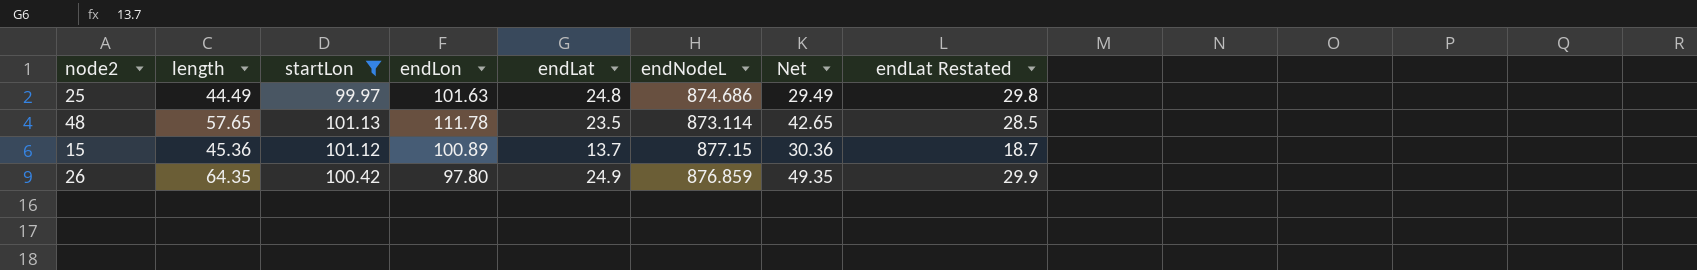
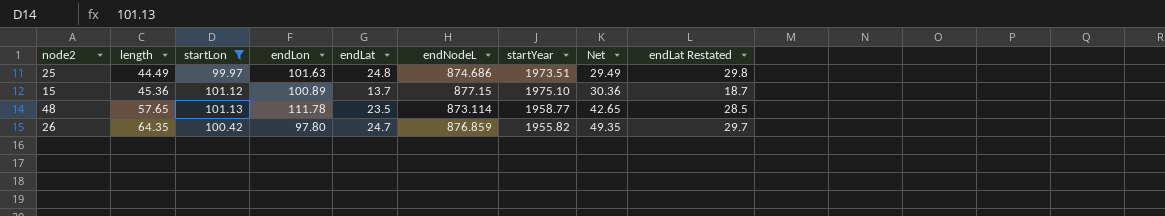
row order: none -> length ascending
column startYear | position: none -> 7
26 | endLat: 24.9 -> 24.7
26 | endLat Restated: 29.9 -> 29.7

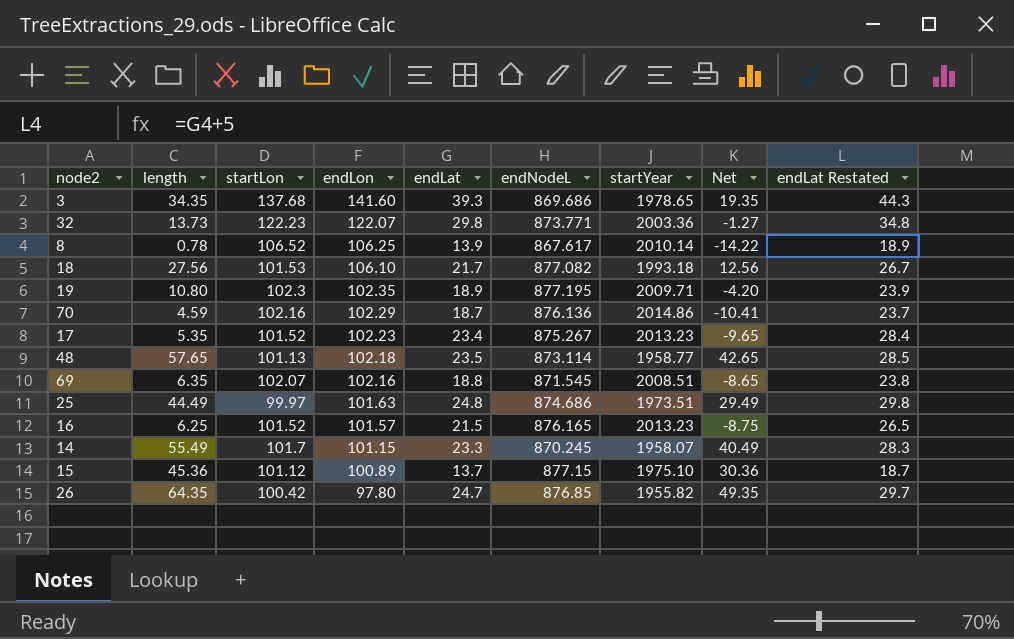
filter: startLon <= 101.13 -> none
row order: length ascending -> endLon descending
48 | endLon: 111.78 -> 102.18
26 | endNodeL: 876.859 -> 876.85

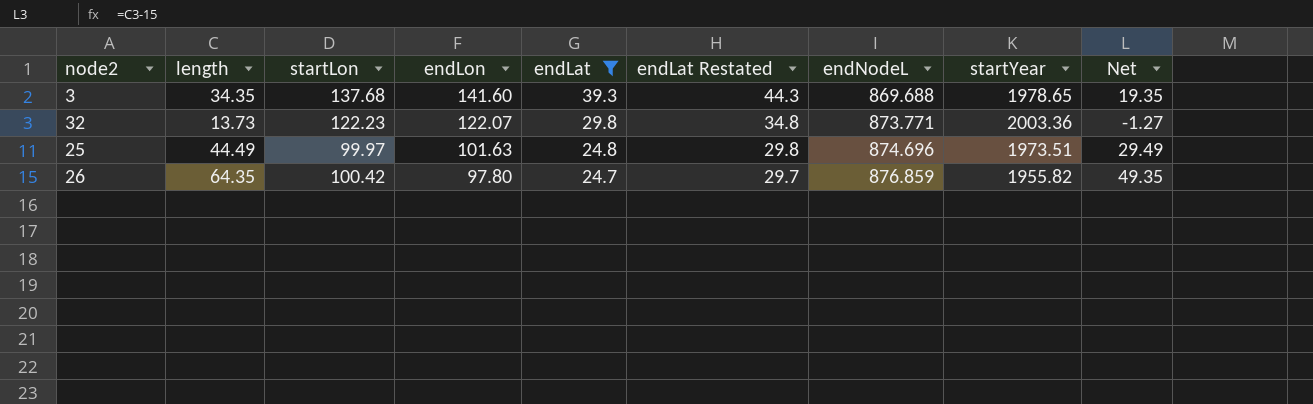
filter: none -> endLat >= 24.7
column endLat Restated | position: 9 -> 6
3 | endNodeL: 869.686 -> 869.688
25 | endNodeL: 874.686 -> 874.696
26 | endNodeL: 876.85 -> 876.859

